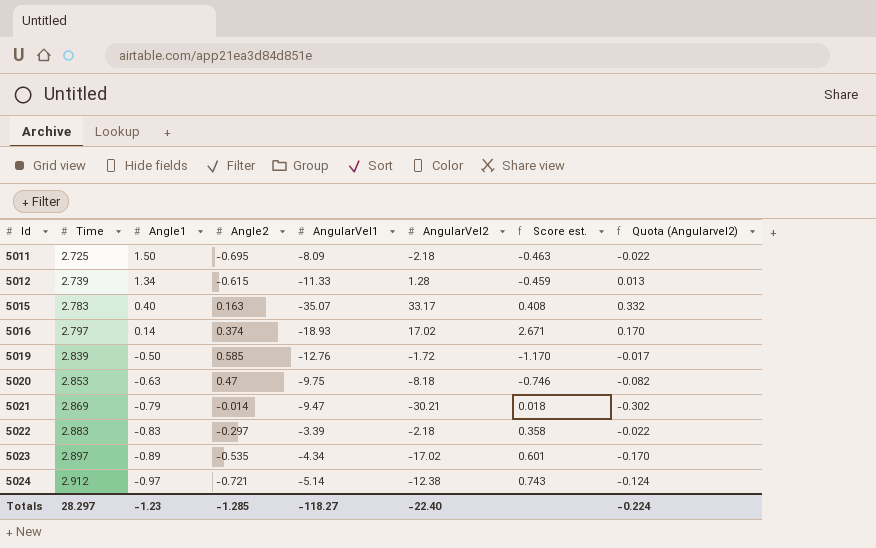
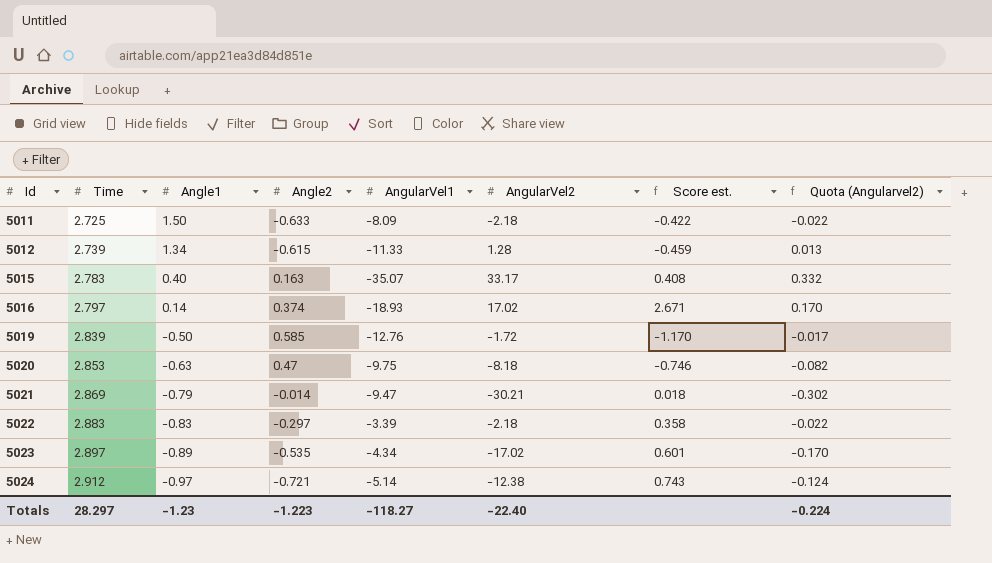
5011 | Angle2: -0.695 -> -0.633
5011 | Score est.: -0.463 -> -0.422
Totals | Angle2: -1.285 -> -1.223

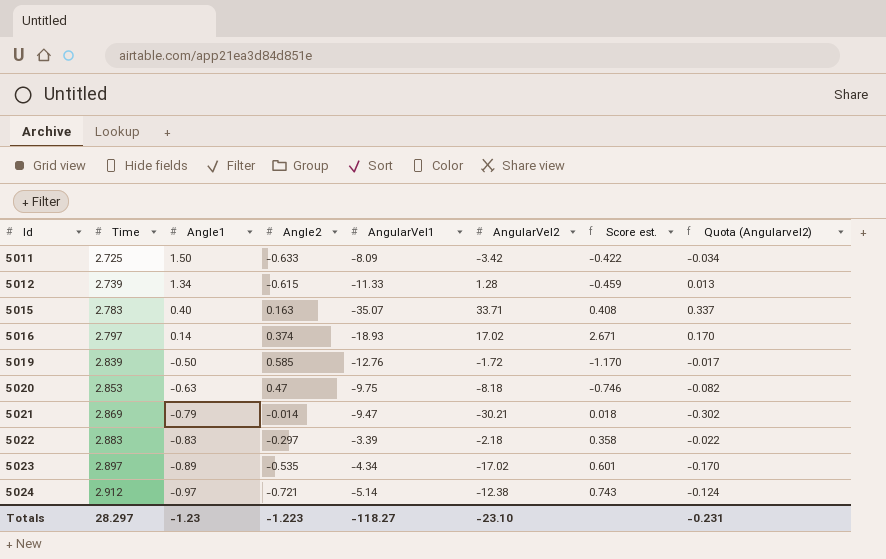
5011 | AngularVel2: -2.18 -> -3.42
5011 | Quota (Angularvel2): -0.022 -> -0.034
5015 | AngularVel2: 33.17 -> 33.71
5015 | Quota (Angularvel2): 0.332 -> 0.337
Totals | AngularVel2: -22.40 -> -23.10
Totals | Quota (Angularvel2): -0.224 -> -0.231

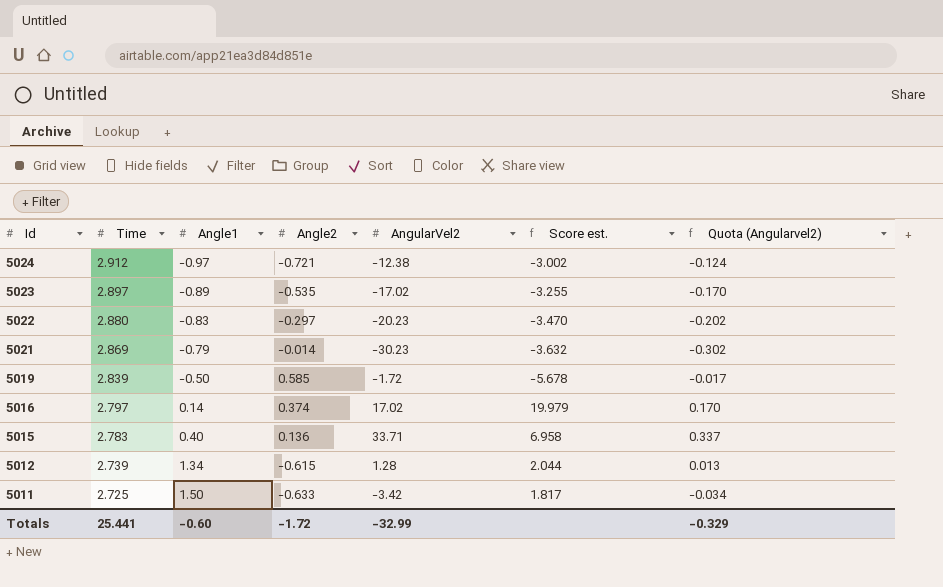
row order: Id ascending -> Id descending
column AngularVel1 | position: 5 -> none
column Score est. | formula: [Angle2] / [Angle1] -> [Time] / [Angle1]
row 5020: 2.853 | -0.63 | 0.47 | -9.75 | -8.18 | -0.746 | -0.082 -> none
5022 | Time: 2.883 -> 2.880
5022 | AngularVel2: -2.18 -> -20.23
5022 | Quota (Angularvel2): -0.022 -> -0.202
5021 | AngularVel2: -30.21 -> -30.23
5015 | Angle2: 0.163 -> 0.136
Totals | Time: 28.297 -> 25.441
Totals | Angle1: -1.23 -> -0.60
Totals | Angle2: -1.223 -> -1.72
Totals | AngularVel2: -23.10 -> -32.99
Totals | Quota (Angularvel2): -0.231 -> -0.329

